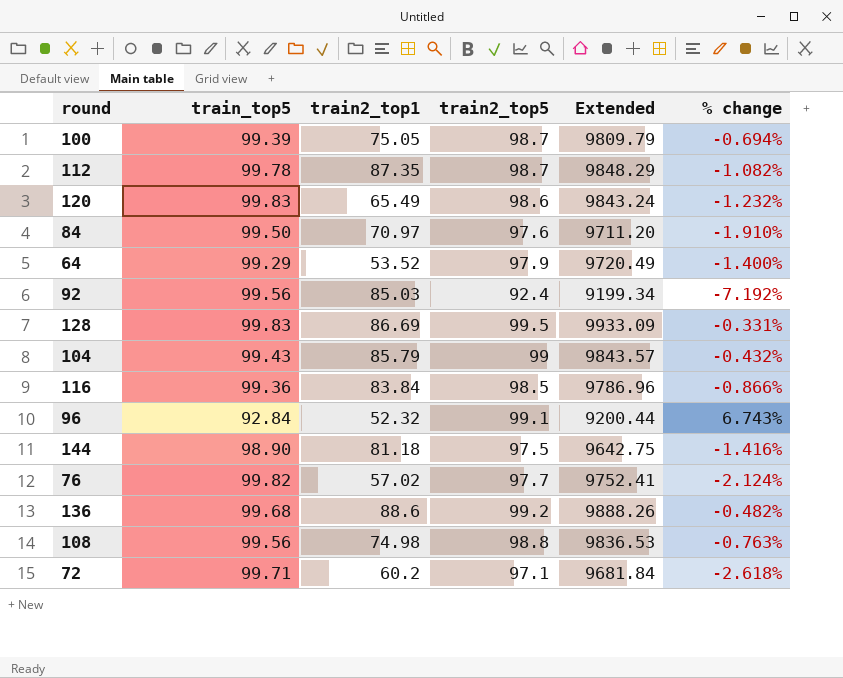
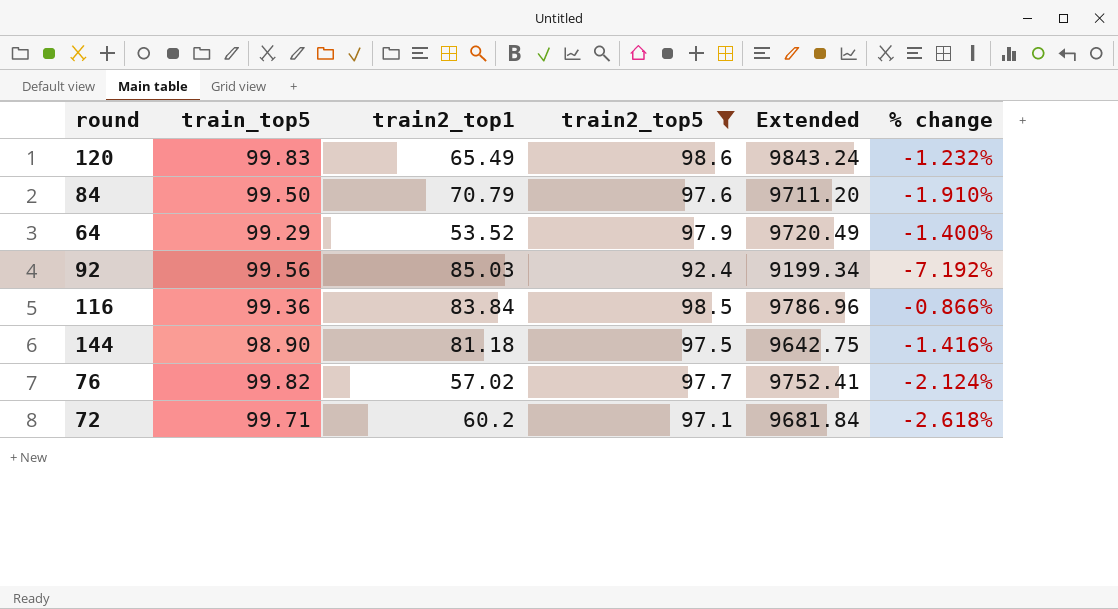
filter: none -> train2_top5 <= 98.6
84 | train2_top1: 70.97 -> 70.79

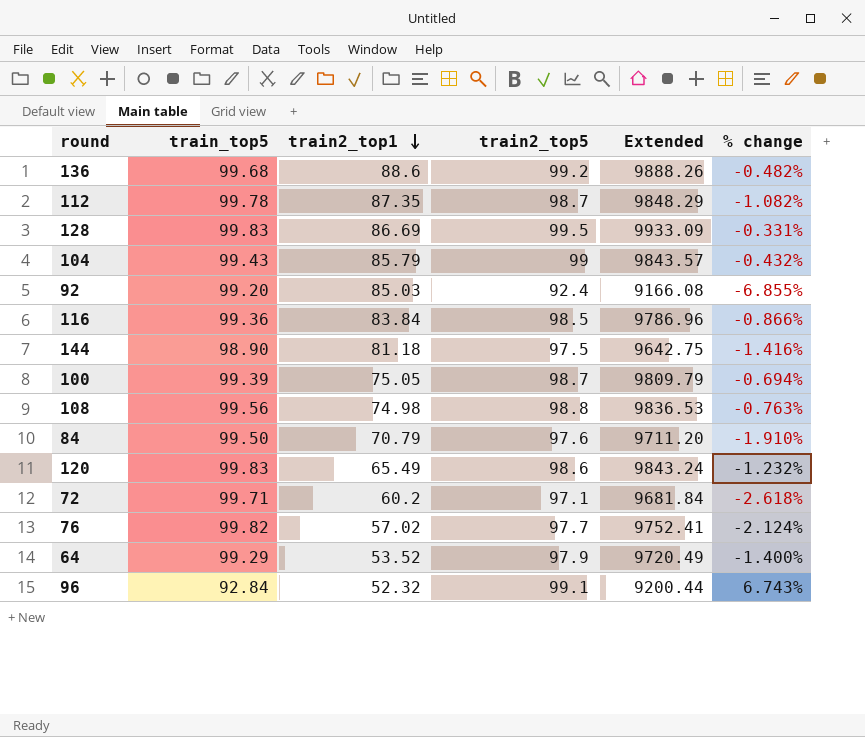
filter: train2_top5 <= 98.6 -> none
row order: none -> train2_top1 descending
92 | train_top5: 99.56 -> 99.20
92 | Extended: 9199.34 -> 9166.08
92 | % change: -7.192% -> -6.855%

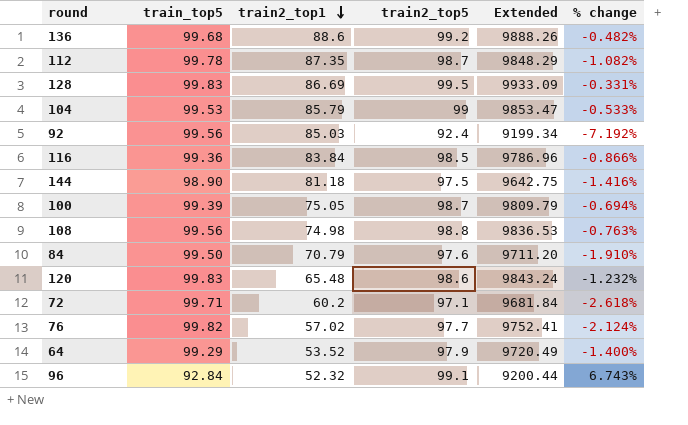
104 | train_top5: 99.43 -> 99.53
104 | Extended: 9843.57 -> 9853.47
104 | % change: -0.432% -> -0.533%
92 | train_top5: 99.20 -> 99.56
92 | Extended: 9166.08 -> 9199.34
92 | % change: -6.855% -> -7.192%
120 | train2_top1: 65.49 -> 65.48

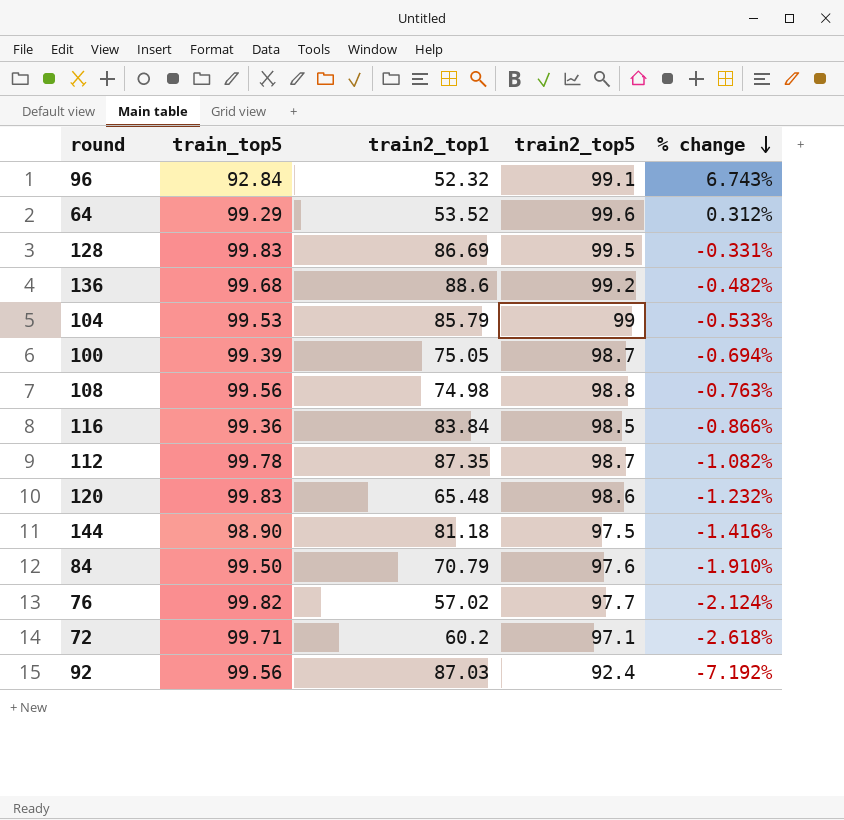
row order: train2_top1 descending -> % change descending
column Extended | formula: [train_top5] * [train2_top5] -> none
64 | train2_top5: 97.9 -> 99.6
64 | % change: -1.400% -> 0.312%
92 | train2_top1: 85.03 -> 87.03

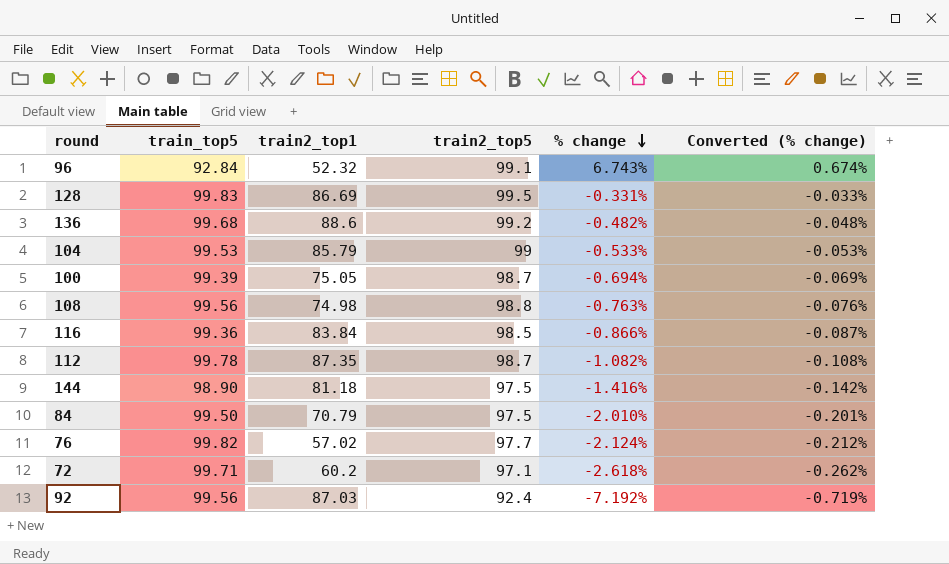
column Converted (% change) | formula: none -> [% change] * 0.1
row 64: 99.29 | 53.52 | 99.6 | 0.312% -> none
row 120: 99.83 | 65.48 | 98.6 | -1.232% -> none
84 | train2_top5: 97.6 -> 97.5
84 | % change: -1.910% -> -2.010%

